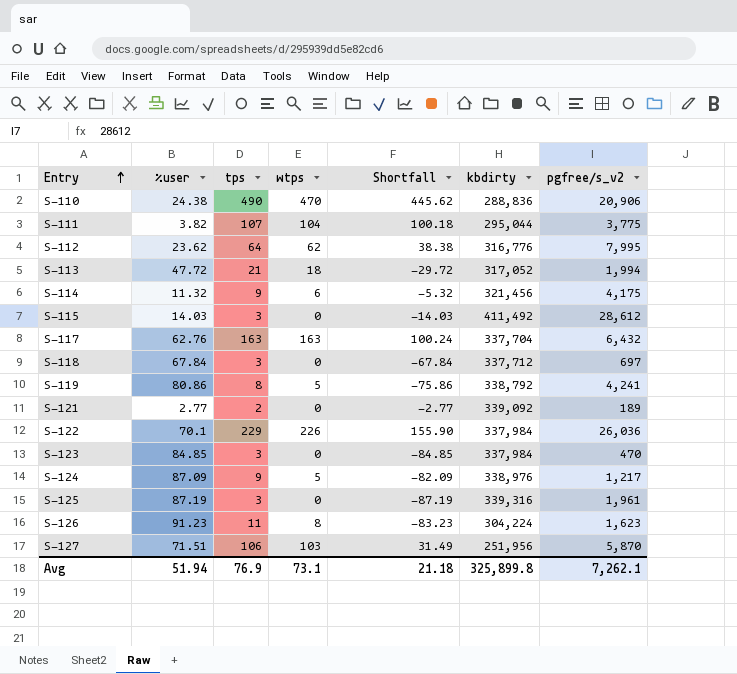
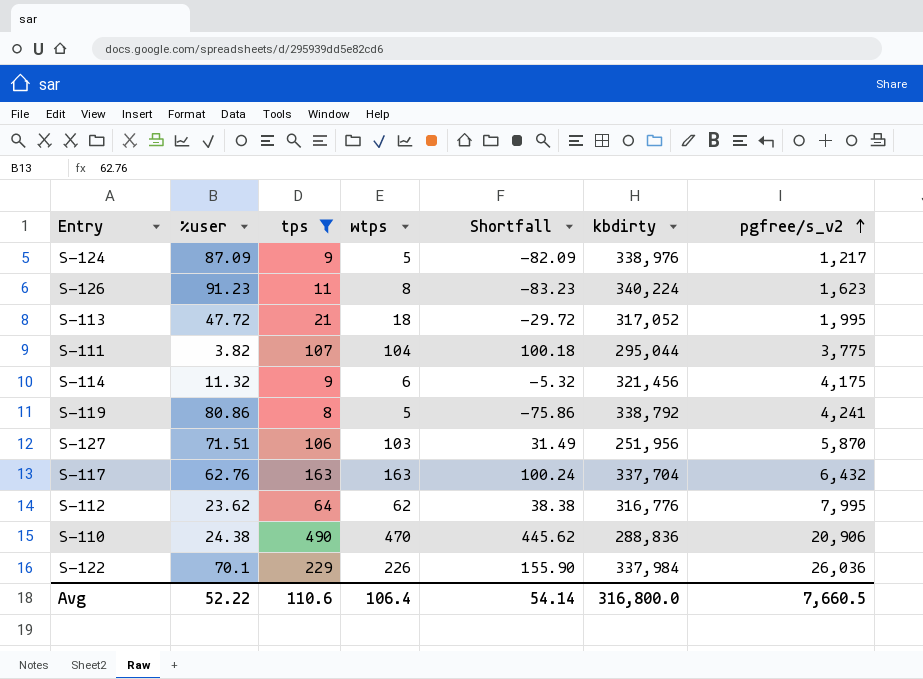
filter: none -> tps >= 8
row order: Entry ascending -> pgfree/s_v2 ascending
S-126 | kbdirty: 304,224 -> 340,224
S-113 | pgfree/s_v2: 1,994 -> 1,995
Avg | %user: 51.94 -> 52.22
Avg | tps: 76.9 -> 110.6
Avg | wtps: 73.1 -> 106.4
Avg | Shortfall: 21.18 -> 54.14
Avg | kbdirty: 325,899.8 -> 316,800.0
Avg | pgfree/s_v2: 7,262.1 -> 7,660.5

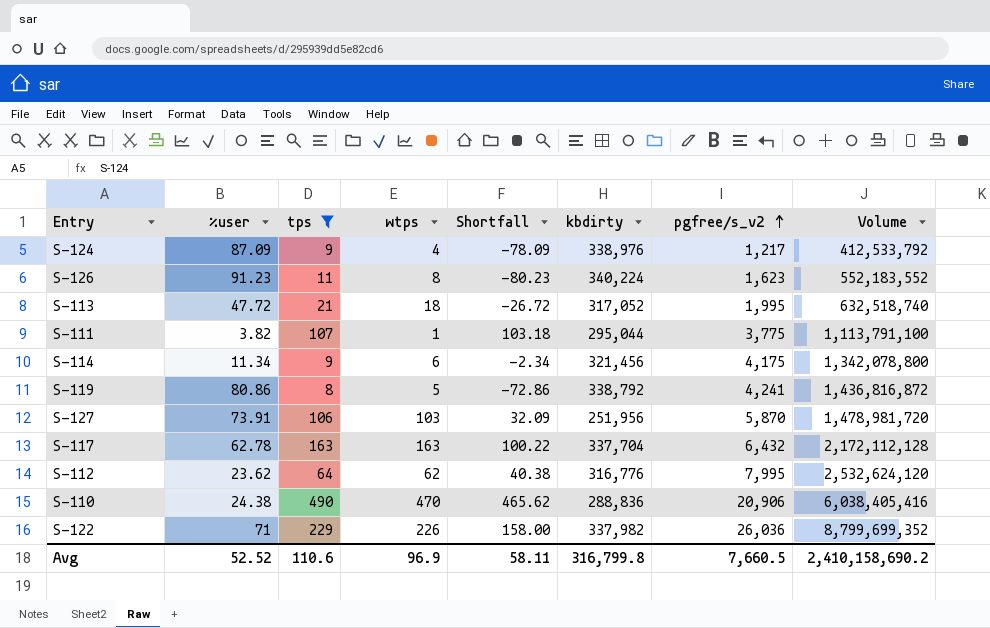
column Shortfall | formula: [wtps] - [%user] -> [tps] - [%user]
column Volume | formula: none -> [kbdirty] * [pgfree/s_v2]
S-124 | wtps: 5 -> 4
S-111 | wtps: 104 -> 1
S-114 | %user: 11.32 -> 11.34
S-127 | %user: 71.51 -> 73.91
S-117 | %user: 62.76 -> 62.78
S-122 | %user: 70.1 -> 71
S-122 | kbdirty: 337,984 -> 337,982
Avg | %user: 52.22 -> 52.52
Avg | wtps: 106.4 -> 96.9
Avg | Shortfall: 54.14 -> 58.11
Avg | kbdirty: 316,800.0 -> 316,799.8

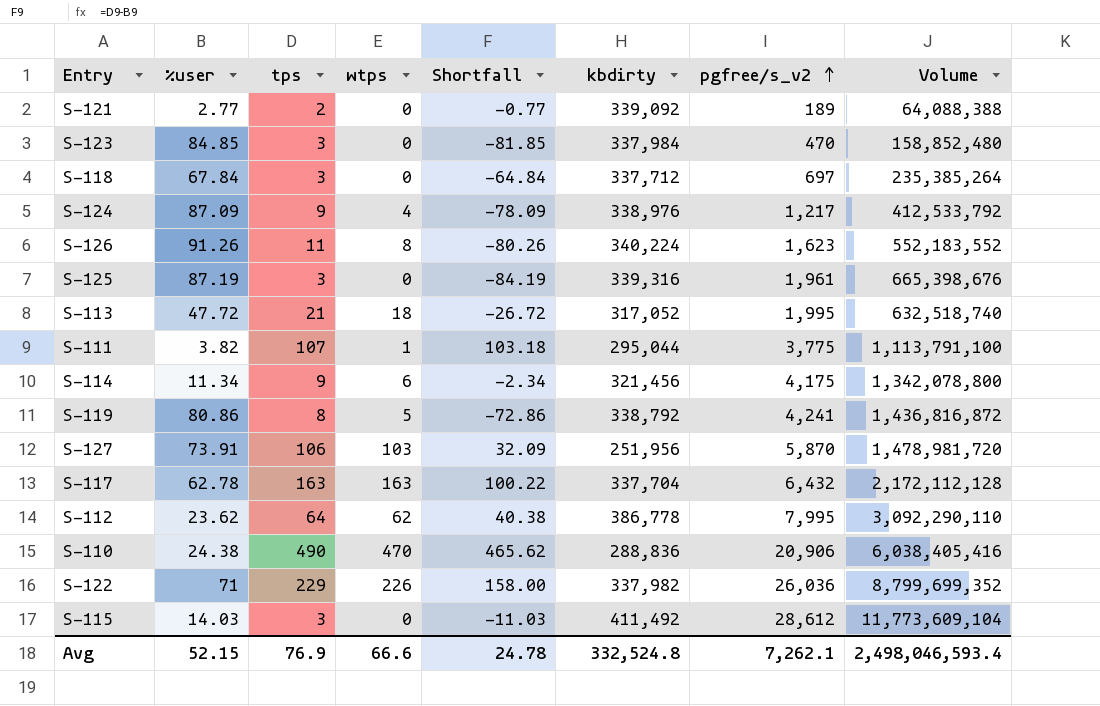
filter: tps >= 8 -> none
S-126 | %user: 91.23 -> 91.26
S-126 | Shortfall: -80.23 -> -80.26
S-112 | kbdirty: 316,776 -> 386,778
S-112 | Volume: 2,532,624,120 -> 3,092,290,110
Avg | %user: 52.52 -> 52.15
Avg | tps: 110.6 -> 76.9
Avg | wtps: 96.9 -> 66.6
Avg | Shortfall: 58.11 -> 24.78
Avg | kbdirty: 316,799.8 -> 332,524.8
Avg | pgfree/s_v2: 7,660.5 -> 7,262.1
Avg | Volume: 2,410,158,690.2 -> 2,498,046,593.4

